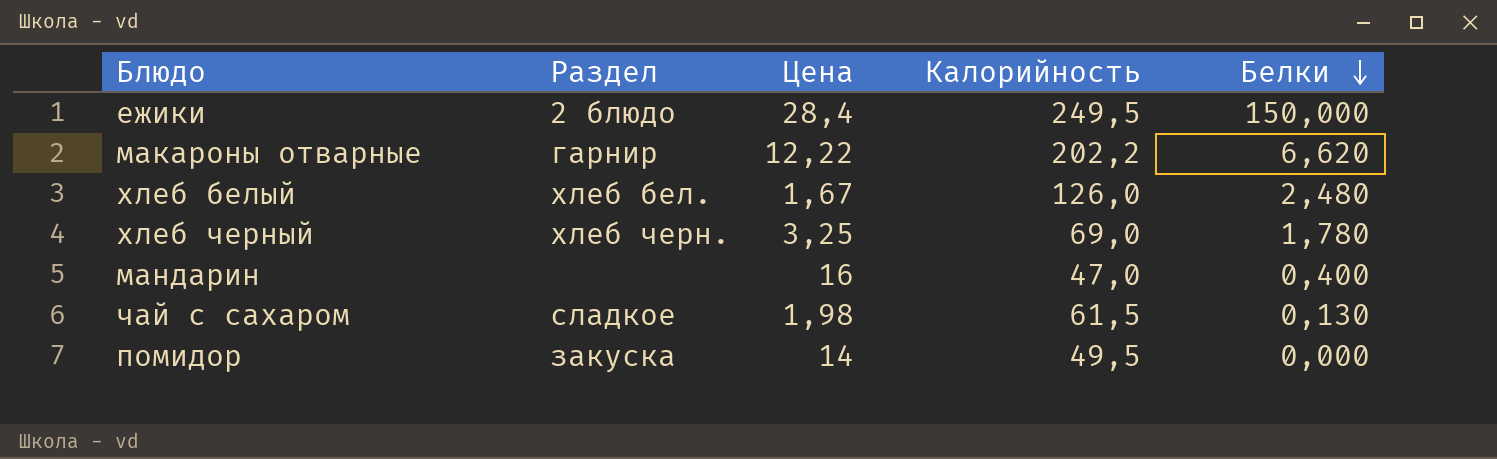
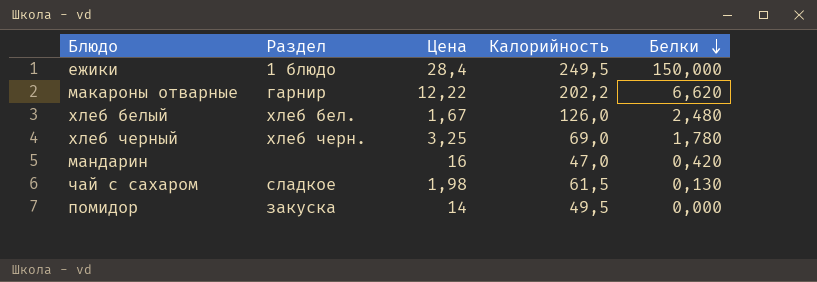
ежики | Раздел: 2 блюдо -> 1 блюдо
мандарин | Белки: 0,400 -> 0,420

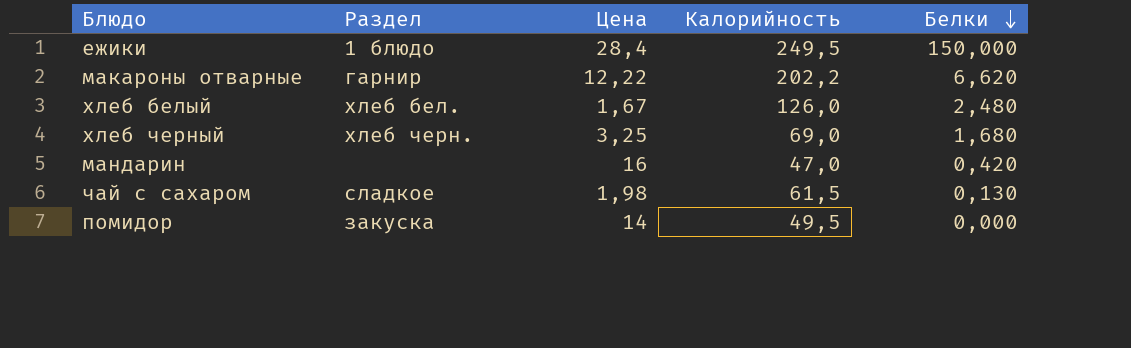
хлеб черный | Белки: 1,780 -> 1,680

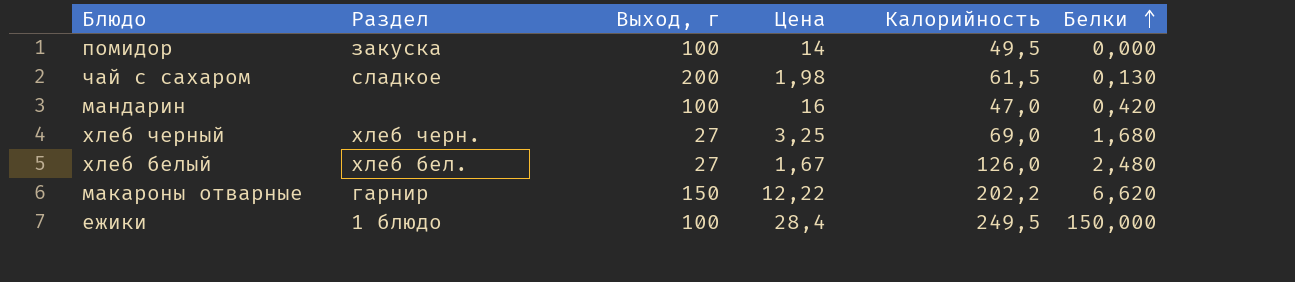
row order: Белки descending -> Белки ascending
column Выход, г | position: none -> 3

